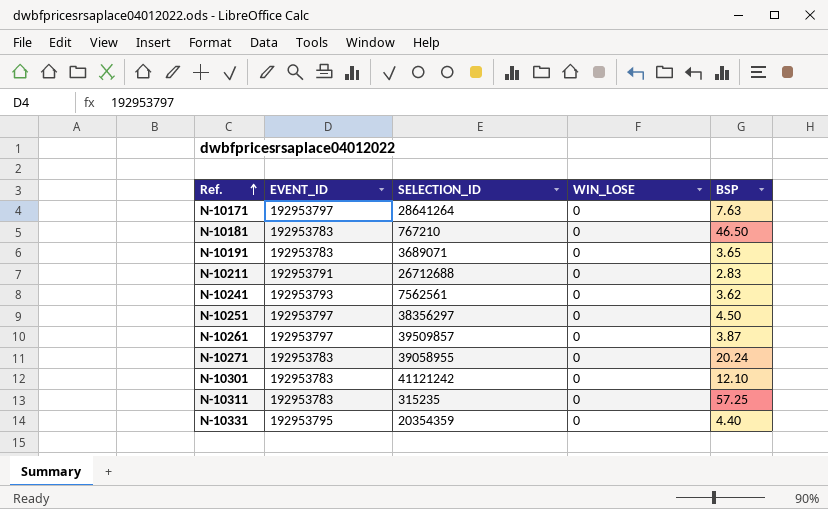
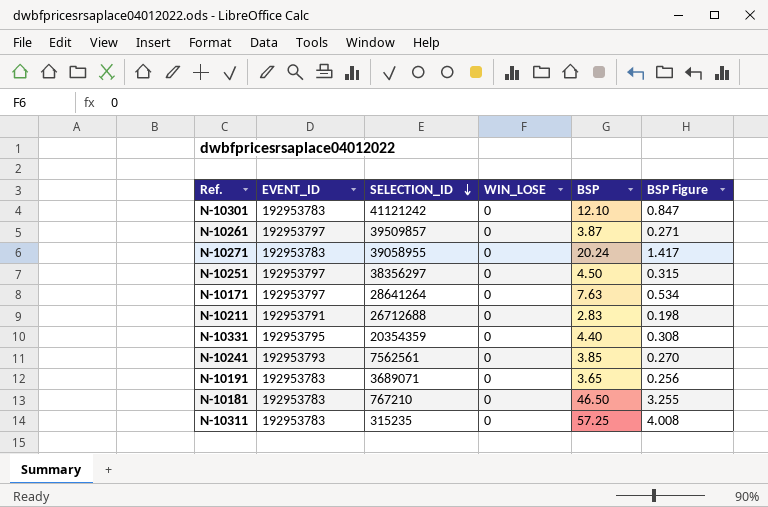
row order: Ref. ascending -> SELECTION_ID descending
column BSP Figure | formula: none -> [BSP] * 0.07
N-10241 | BSP: 3.62 -> 3.85

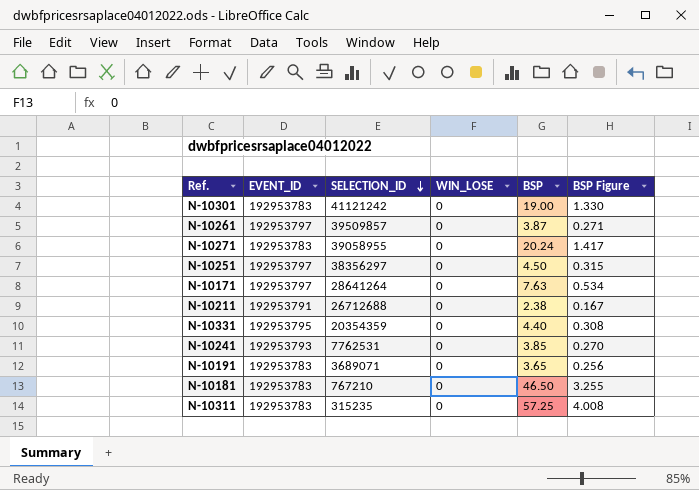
N-10301 | BSP: 12.10 -> 19.00
N-10301 | BSP Figure: 0.847 -> 1.330
N-10211 | BSP: 2.83 -> 2.38
N-10211 | BSP Figure: 0.198 -> 0.167
N-10241 | SELECTION_ID: 7562561 -> 7762531

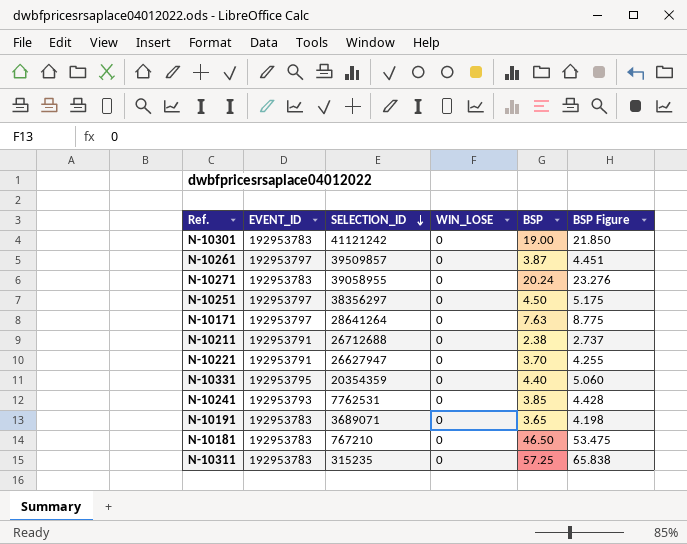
column BSP Figure | formula: [BSP] * 0.07 -> [BSP] * 1.15
row N-10221: none -> 192953791 | 26627947 | 0 | 3.70 | 4.255

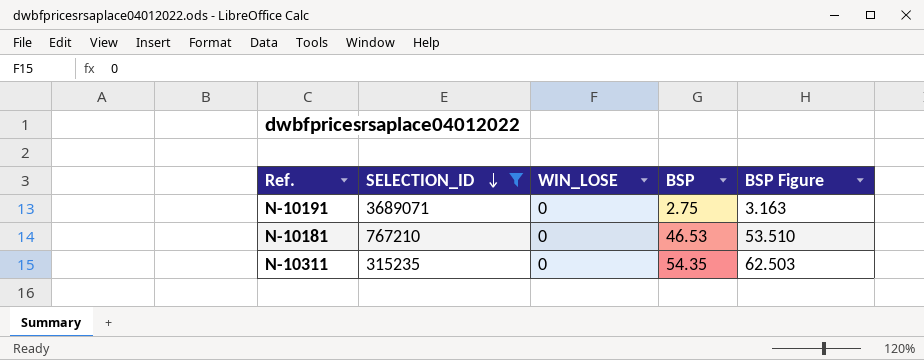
filter: none -> SELECTION_ID <= 3689071
column EVENT_ID | position: 2 -> none
N-10191 | BSP: 3.65 -> 2.75
N-10191 | BSP Figure: 4.198 -> 3.163
N-10181 | BSP: 46.50 -> 46.53
N-10181 | BSP Figure: 53.475 -> 53.510
N-10311 | BSP: 57.25 -> 54.35
N-10311 | BSP Figure: 65.838 -> 62.503

